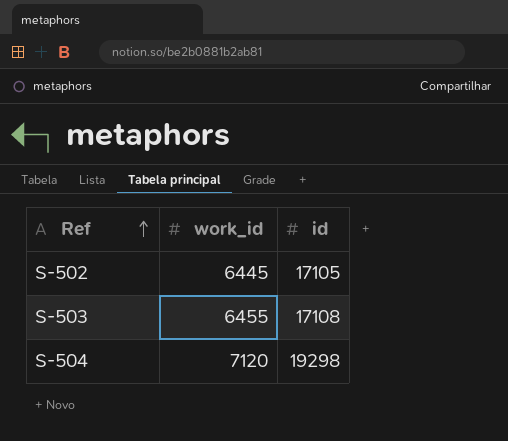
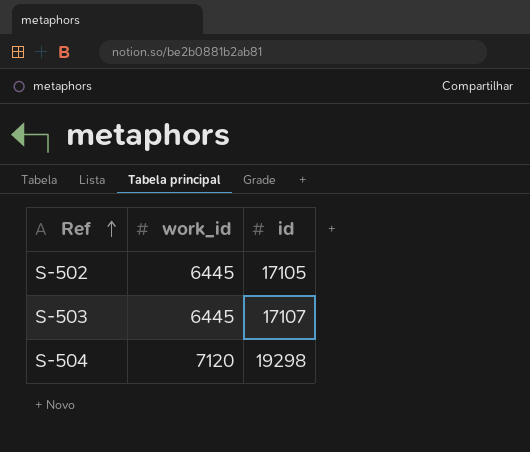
S-503 | work_id: 6455 -> 6445
S-503 | id: 17108 -> 17107

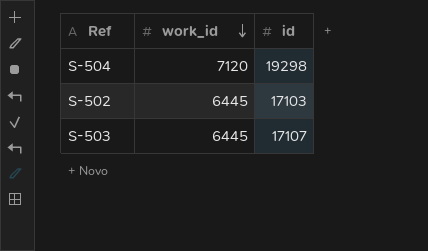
row order: Ref ascending -> work_id descending
S-502 | id: 17105 -> 17103

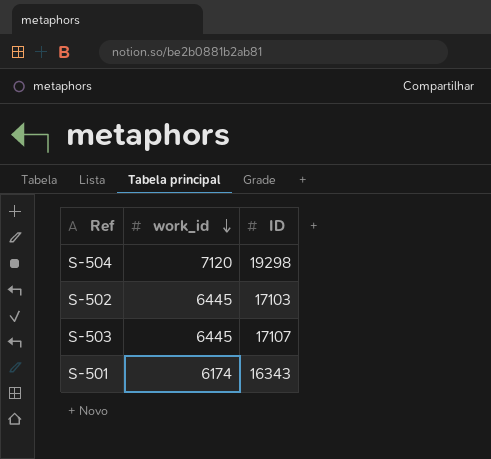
column name: id -> ID
row S-501: none -> 6174 | 16343

